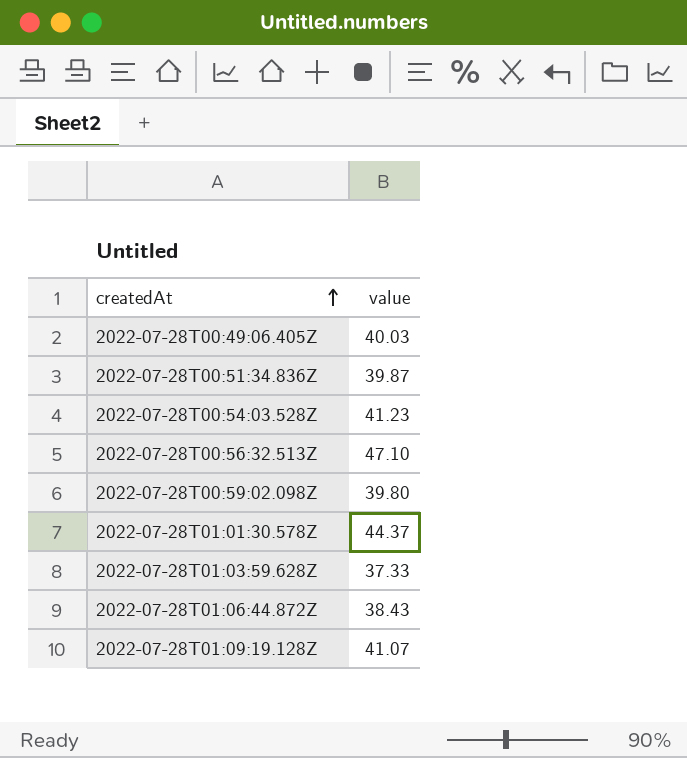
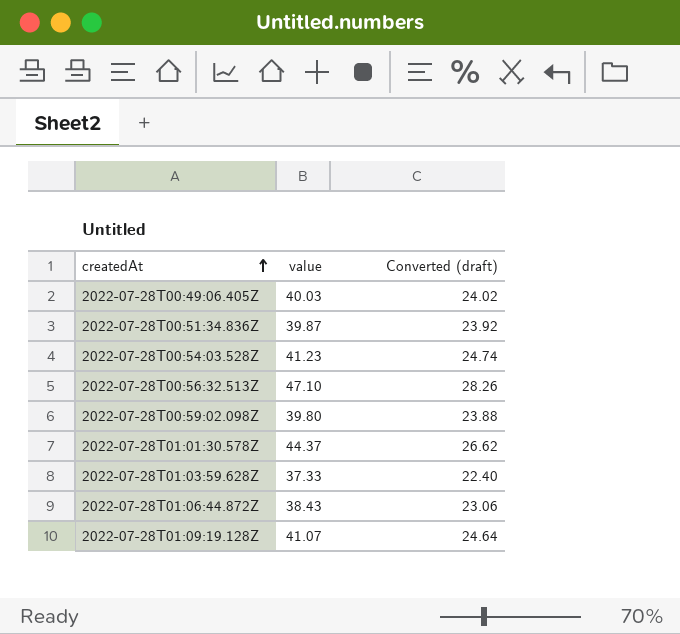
column Converted (draft) | formula: none -> [value] * 0.6

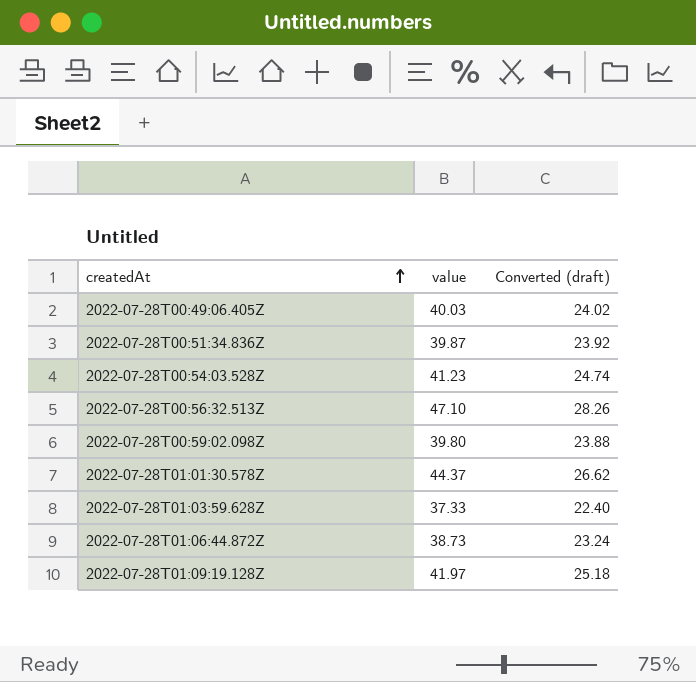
2022-07-28T01:06:44.872Z | value: 38.43 -> 38.73
2022-07-28T01:06:44.872Z | Converted (draft): 23.06 -> 23.24
2022-07-28T01:09:19.128Z | value: 41.07 -> 41.97
2022-07-28T01:09:19.128Z | Converted (draft): 24.64 -> 25.18

